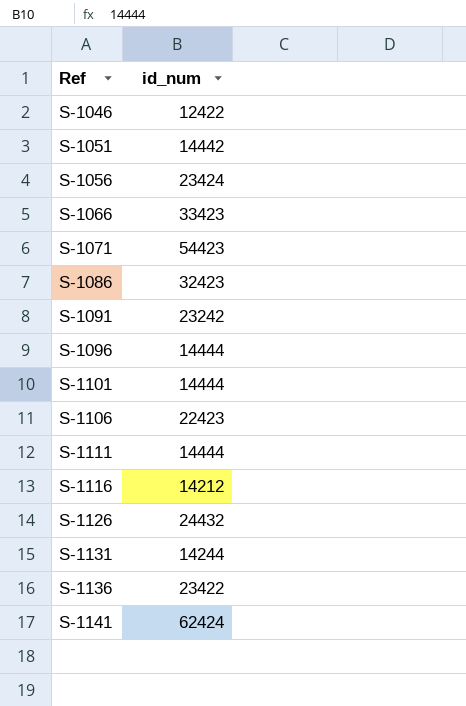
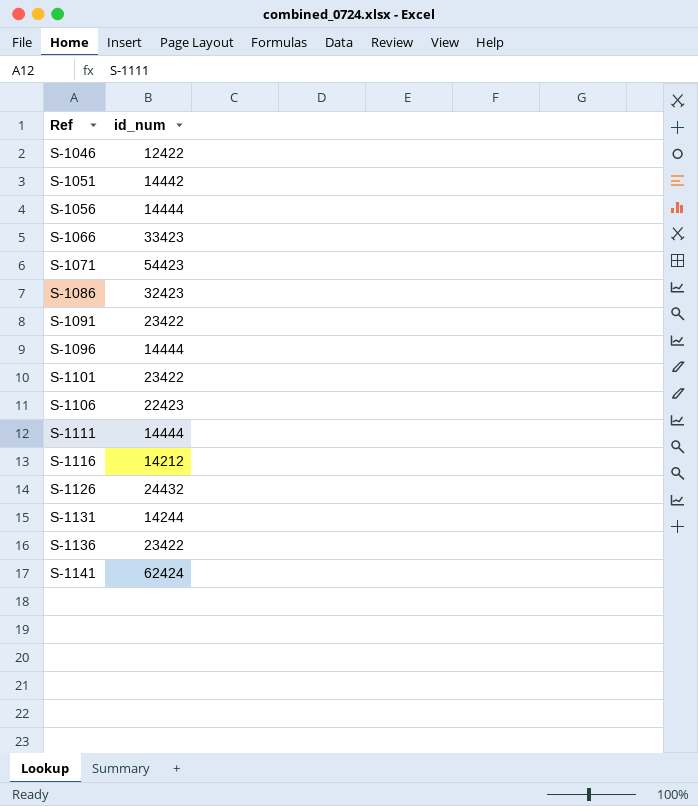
S-1056 | id_num: 23424 -> 14444
S-1091 | id_num: 23242 -> 23422
S-1101 | id_num: 14444 -> 23422

